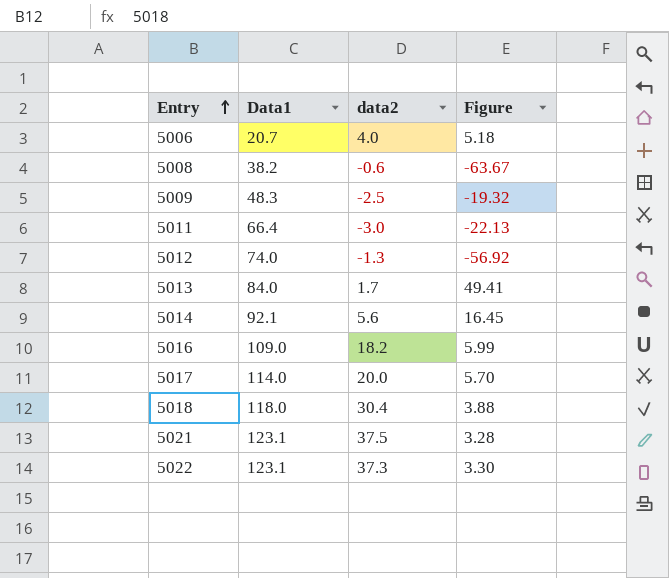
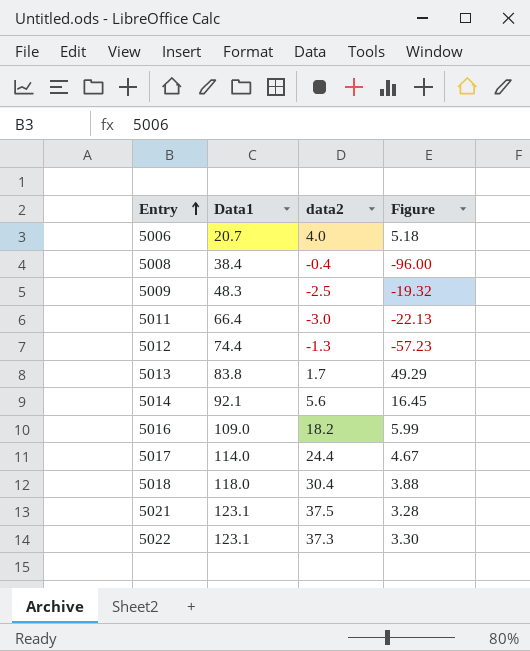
5008 | Data1: 38.2 -> 38.4
5008 | data2: -0.6 -> -0.4
5008 | Figure: -63.67 -> -96.00
5012 | Data1: 74.0 -> 74.4
5012 | Figure: -56.92 -> -57.23
5013 | Data1: 84.0 -> 83.8
5013 | Figure: 49.41 -> 49.29
5017 | data2: 20.0 -> 24.4
5017 | Figure: 5.70 -> 4.67

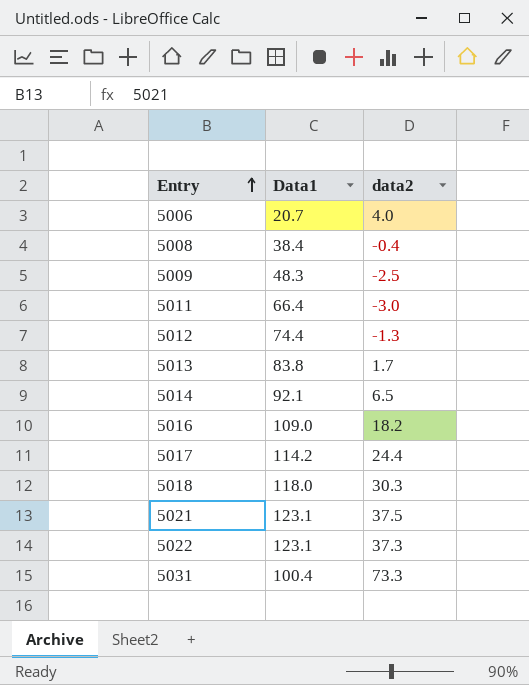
column Figure | formula: [Data1] / [data2] -> none
5014 | data2: 5.6 -> 6.5
5017 | Data1: 114.0 -> 114.2
5018 | data2: 30.4 -> 30.3
row 5031: none -> 100.4 | 73.3

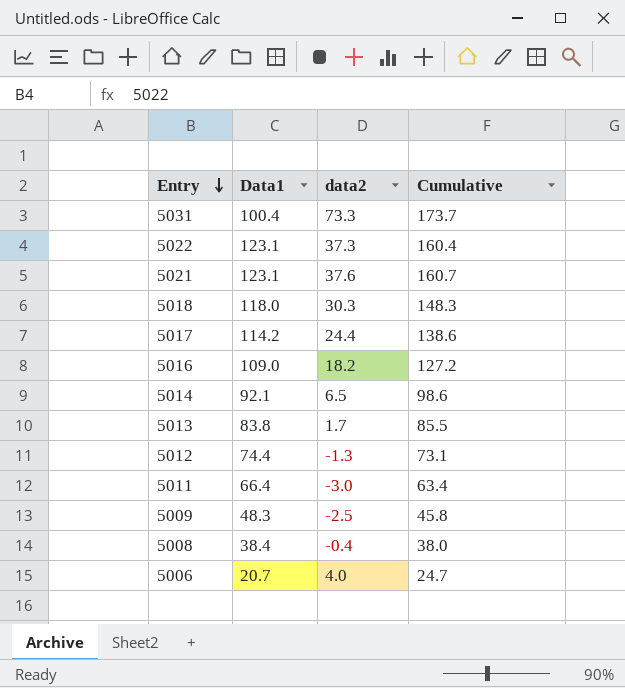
row order: Entry ascending -> Entry descending
column Cumulative | formula: none -> [Data1] + [data2]
5021 | data2: 37.5 -> 37.6

